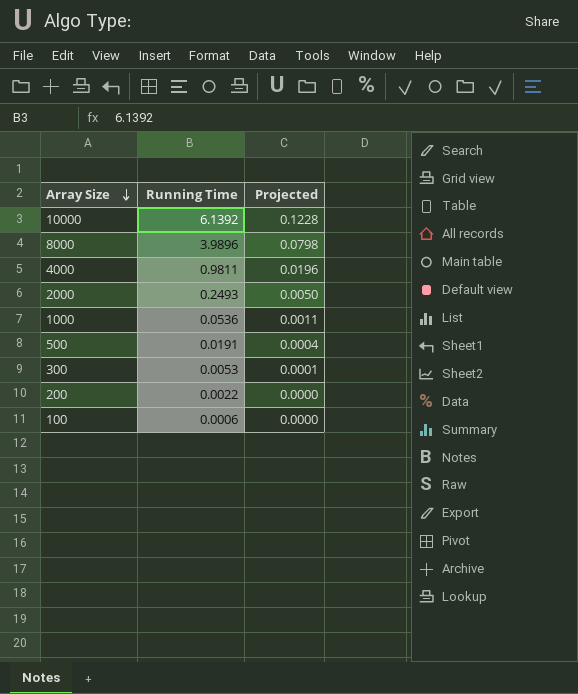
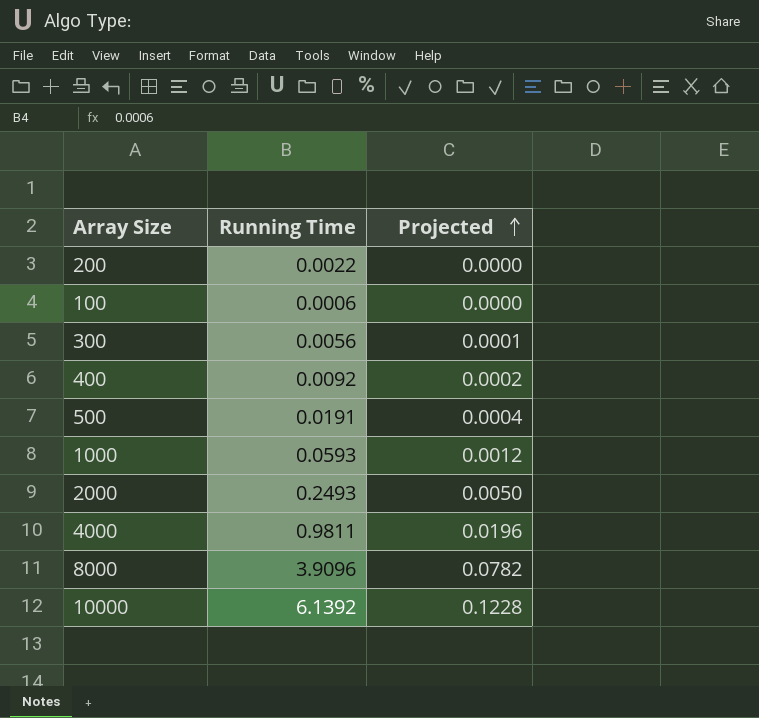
row order: Array Size descending -> Projected ascending
300 | Running Time: 0.0053 -> 0.0056
row 400: none -> 0.0092 | 0.0002
1000 | Running Time: 0.0536 -> 0.0593
1000 | Projected: 0.0011 -> 0.0012
8000 | Running Time: 3.9896 -> 3.9096
8000 | Projected: 0.0798 -> 0.0782

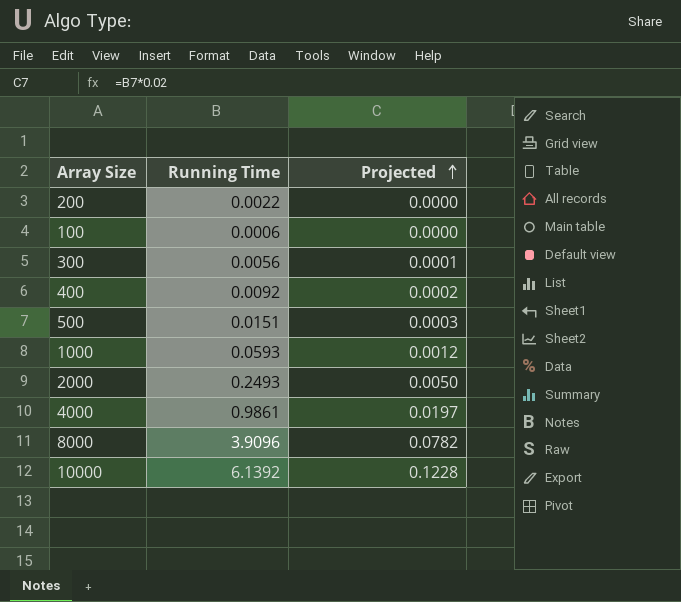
500 | Running Time: 0.0191 -> 0.0151
500 | Projected: 0.0004 -> 0.0003
4000 | Running Time: 0.9811 -> 0.9861
4000 | Projected: 0.0196 -> 0.0197

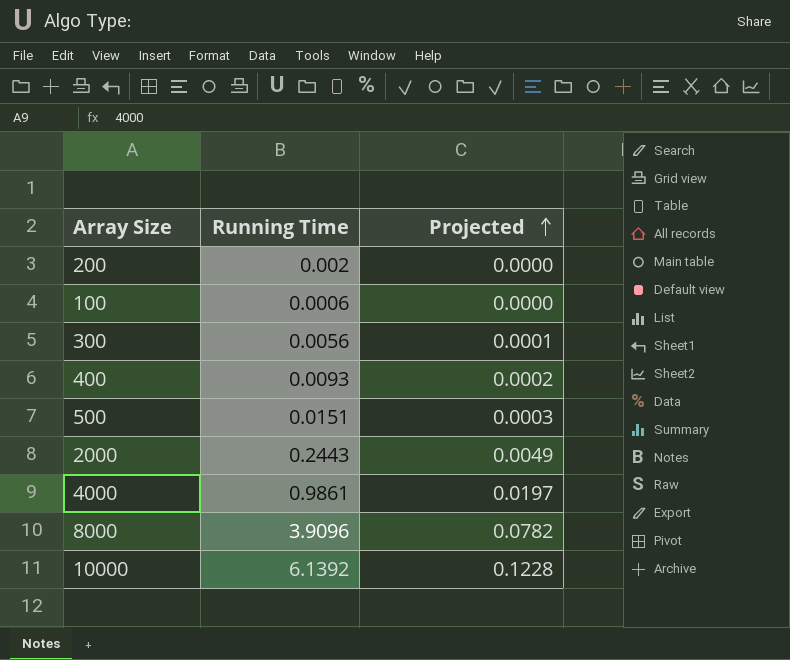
row 1000: 0.0593 | 0.0012 -> none
200 | Running Time: 0.0022 -> 0.002
400 | Running Time: 0.0092 -> 0.0093
2000 | Running Time: 0.2493 -> 0.2443
2000 | Projected: 0.0050 -> 0.0049

